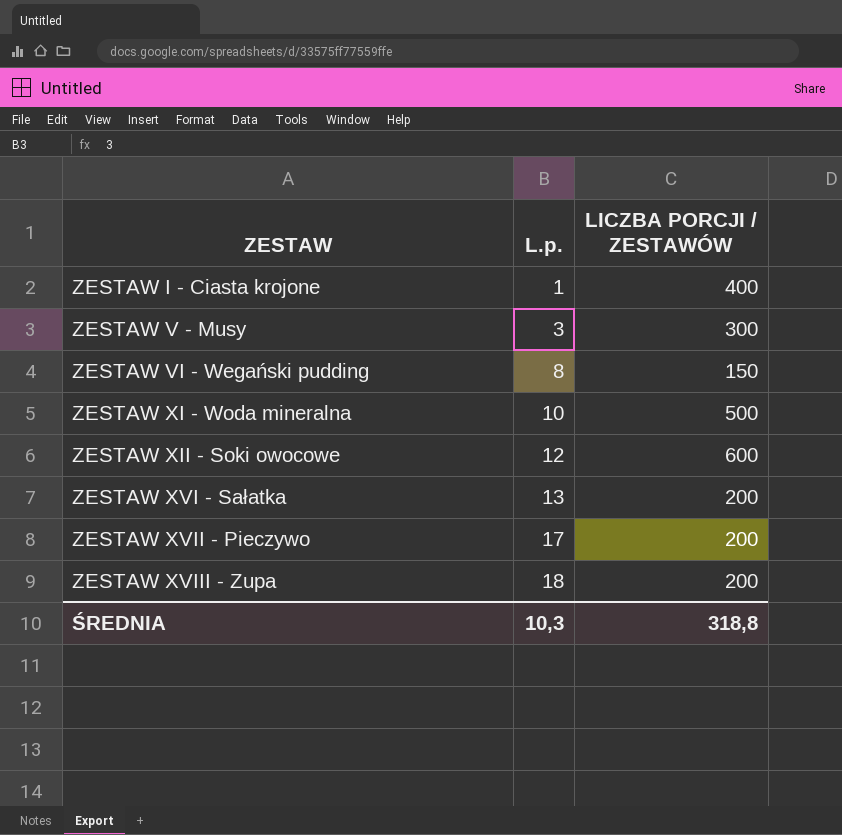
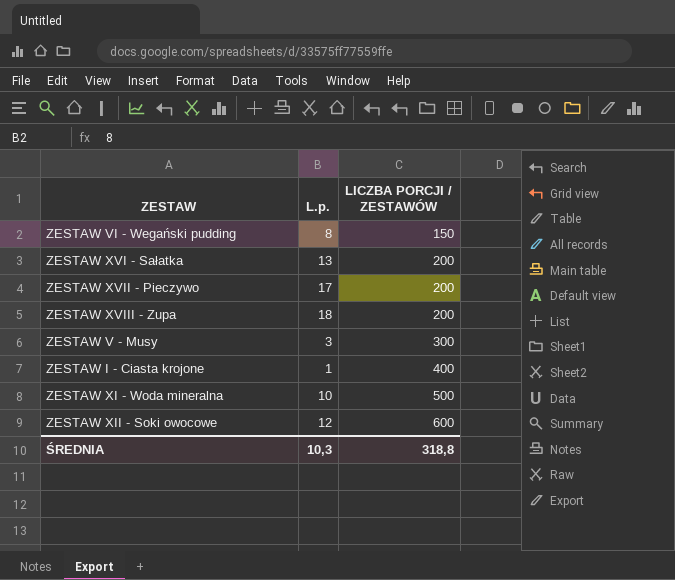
row order: ZESTAW ascending -> LICZBA PORCJI / ZESTAWÓW ascending

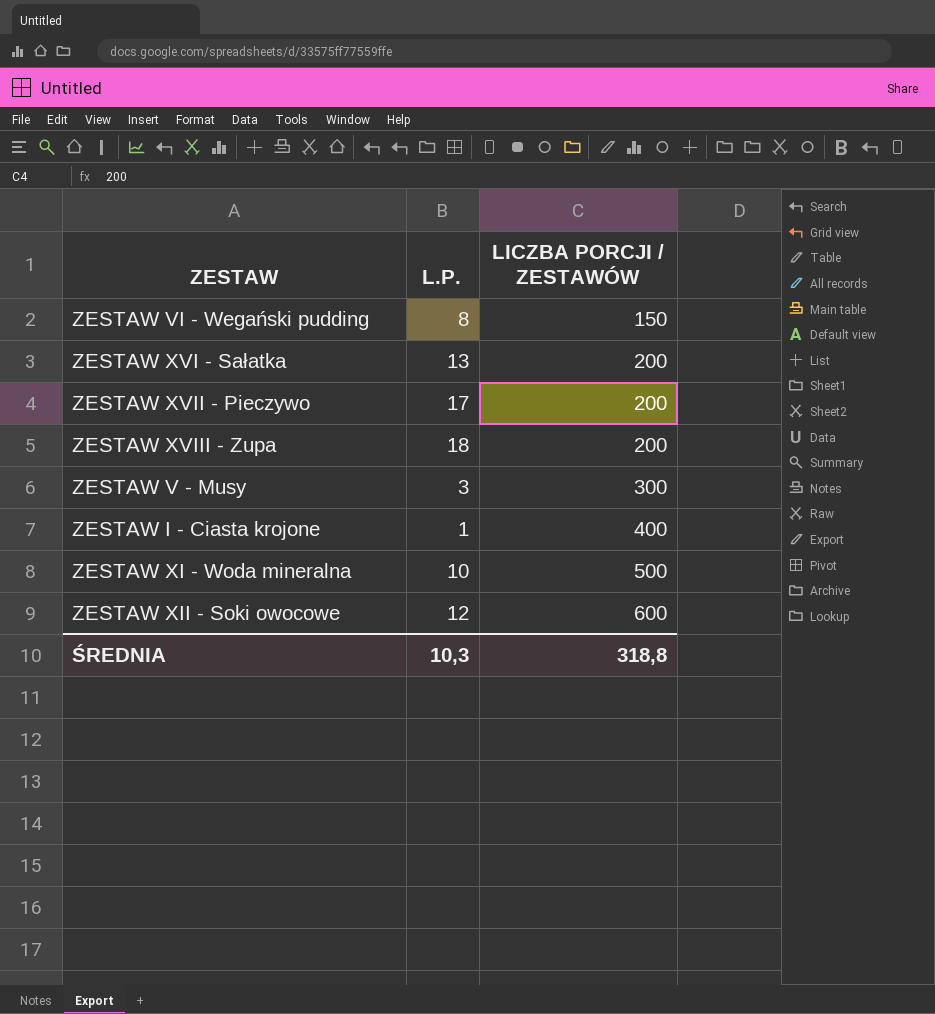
column name: L.p. -> L.P.

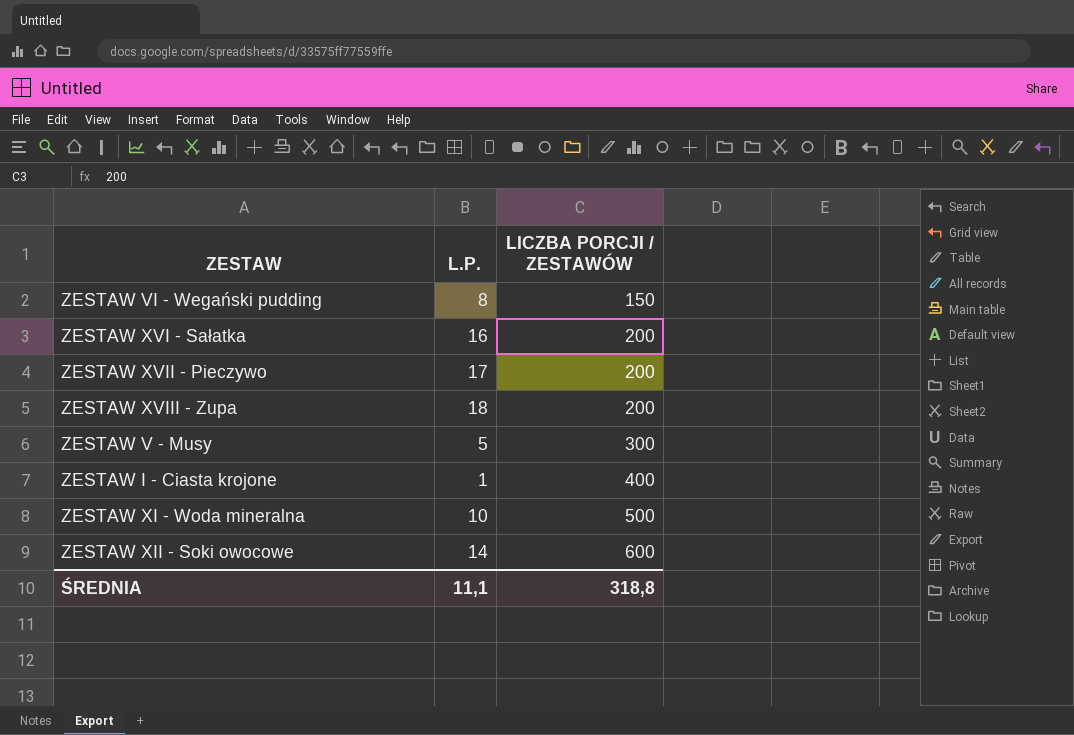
ZESTAW XVI - Sałatka | L.P.: 13 -> 16
ZESTAW V - Musy | L.P.: 3 -> 5
ZESTAW XII - Soki owocowe | L.P.: 12 -> 14
ŚREDNIA | L.P.: 10,3 -> 11,1

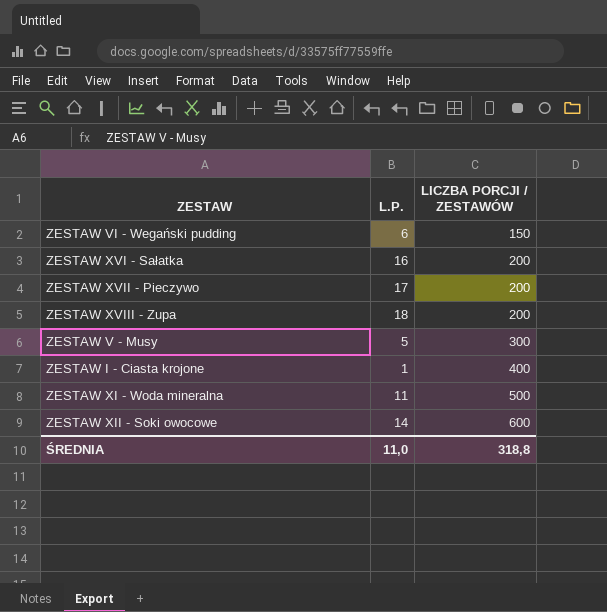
ZESTAW VI - Wegański pudding | L.P.: 8 -> 6
ZESTAW XI - Woda mineralna | L.P.: 10 -> 11
ŚREDNIA | L.P.: 11,1 -> 11,0

